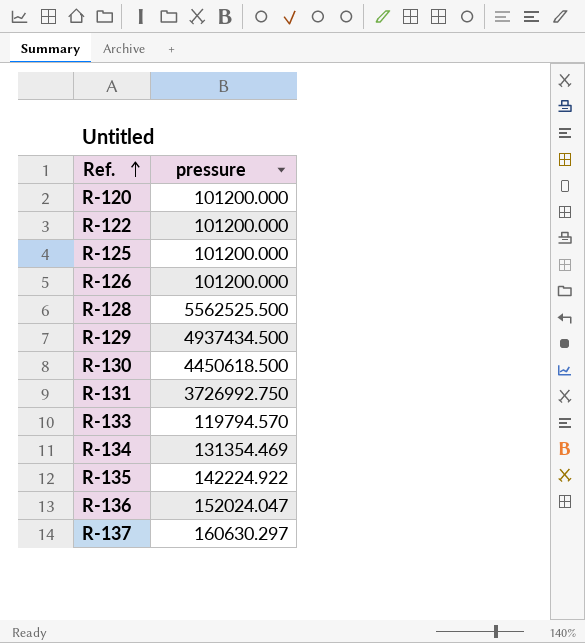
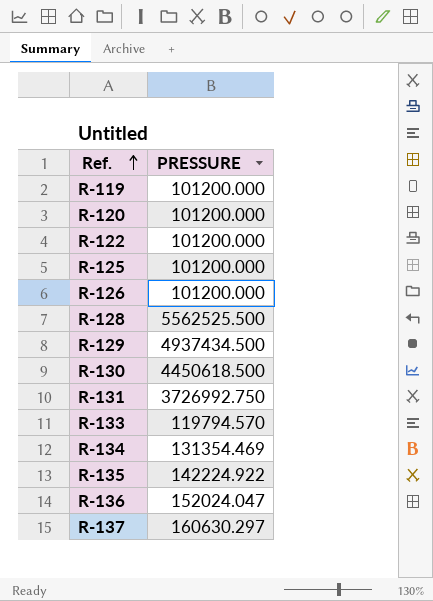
column name: pressure -> PRESSURE
row R-119: none -> 101200.000

